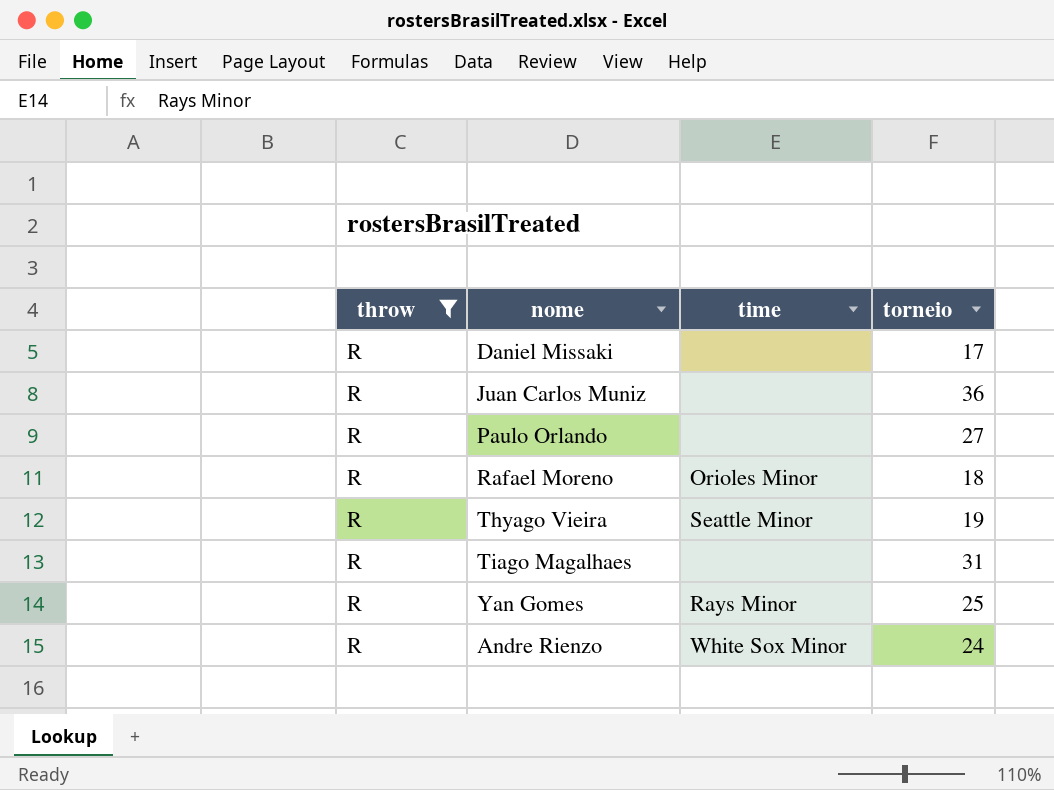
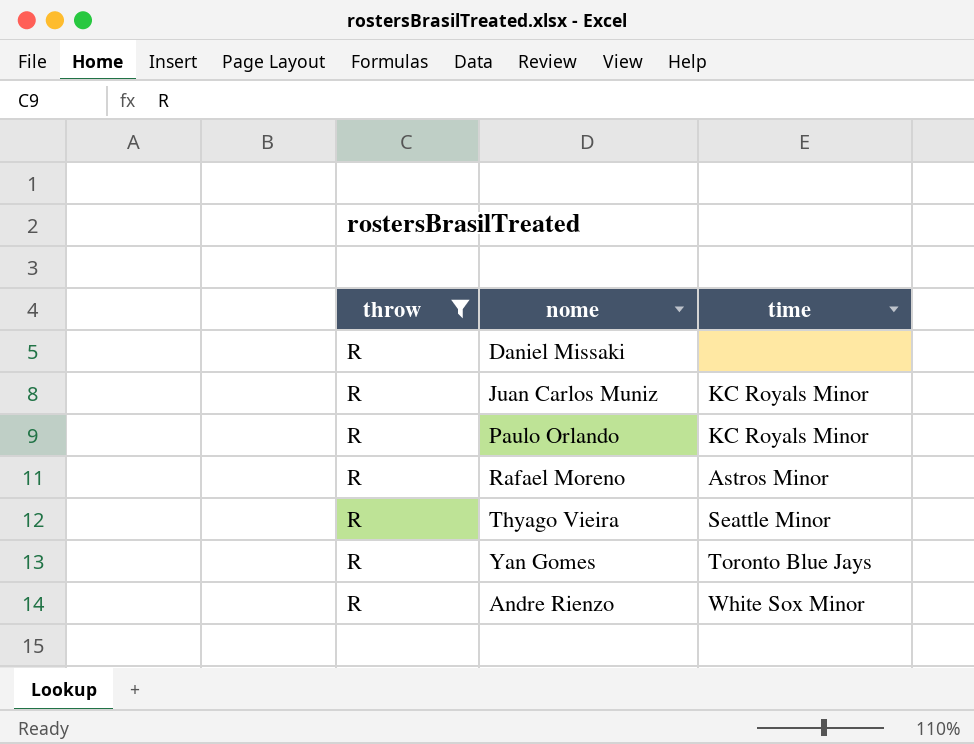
column torneio | position: 4 -> none
row Tiago Magalhaes: R | none | 31 -> none
Juan Carlos Muniz | time: none -> KC Royals Minor
Paulo Orlando | time: none -> KC Royals Minor
Rafael Moreno | time: Orioles Minor -> Astros Minor
Yan Gomes | time: Rays Minor -> Toronto Blue Jays

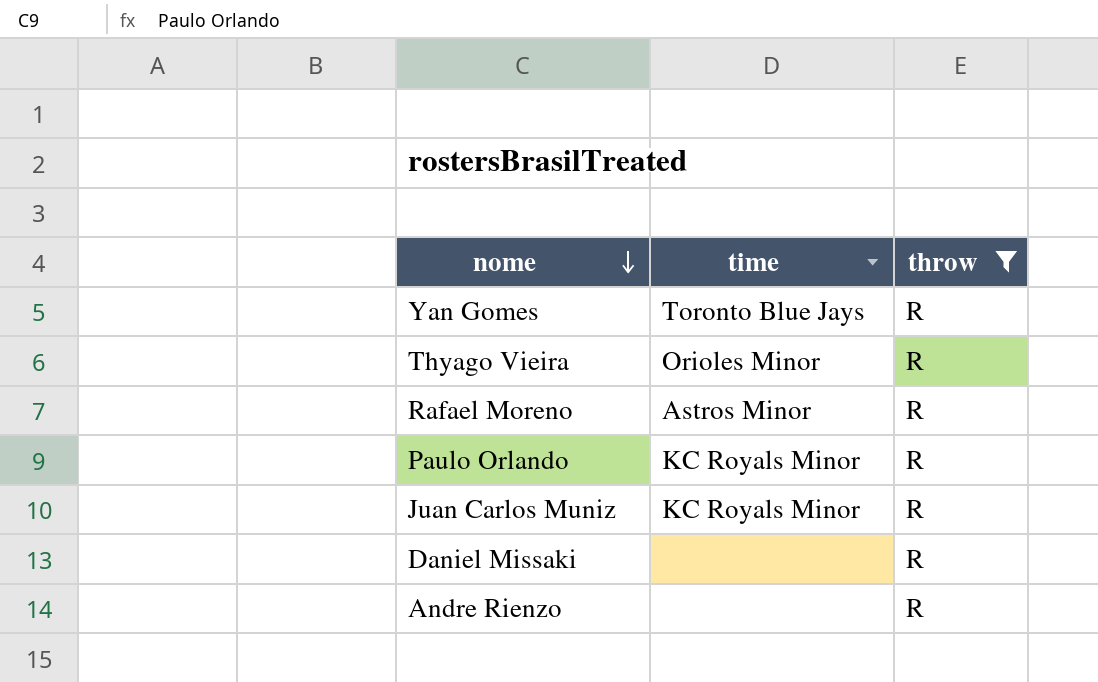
row order: none -> nome descending
column throw | position: 1 -> 3
Thyago Vieira | time: Seattle Minor -> Orioles Minor
Andre Rienzo | time: White Sox Minor -> none

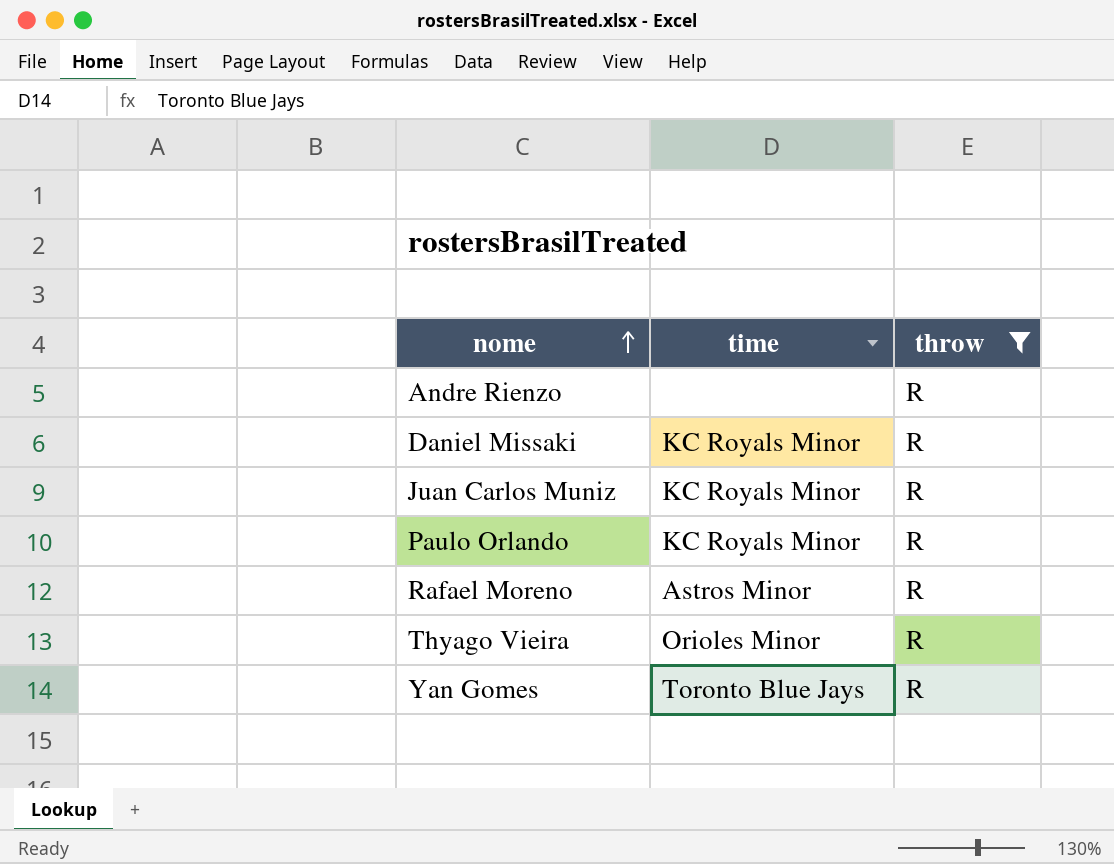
row order: nome descending -> nome ascending
Daniel Missaki | time: none -> KC Royals Minor

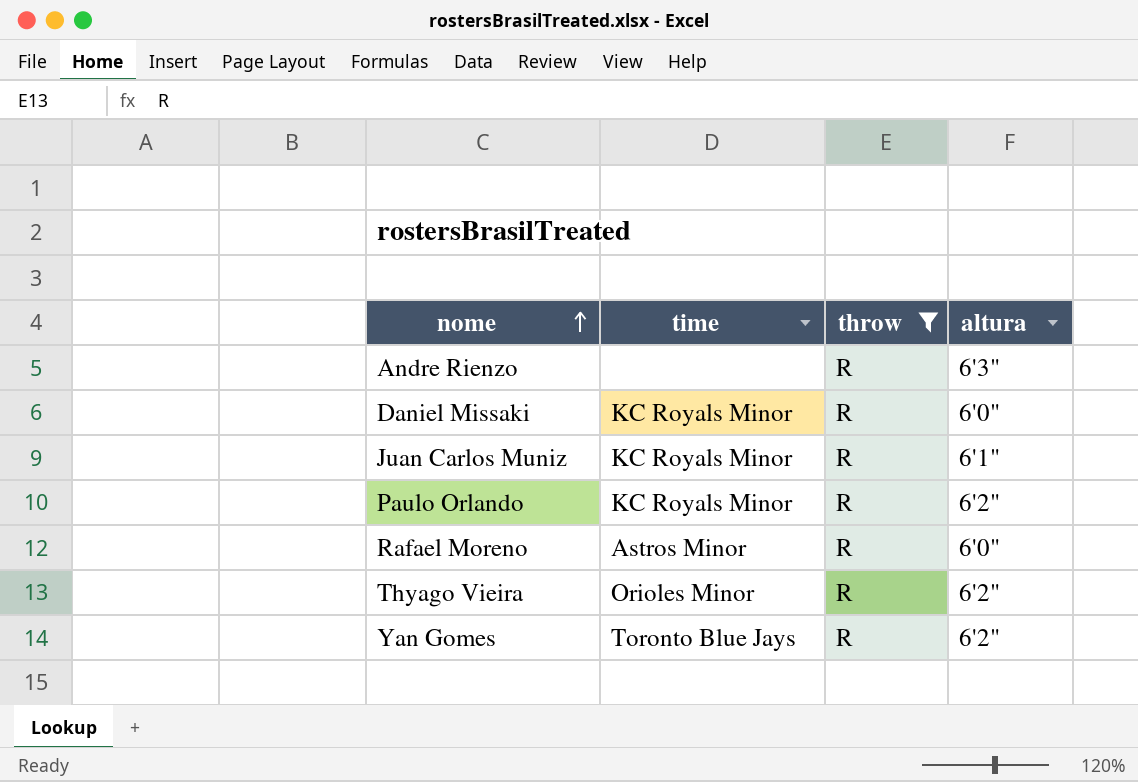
column altura | position: none -> 4

